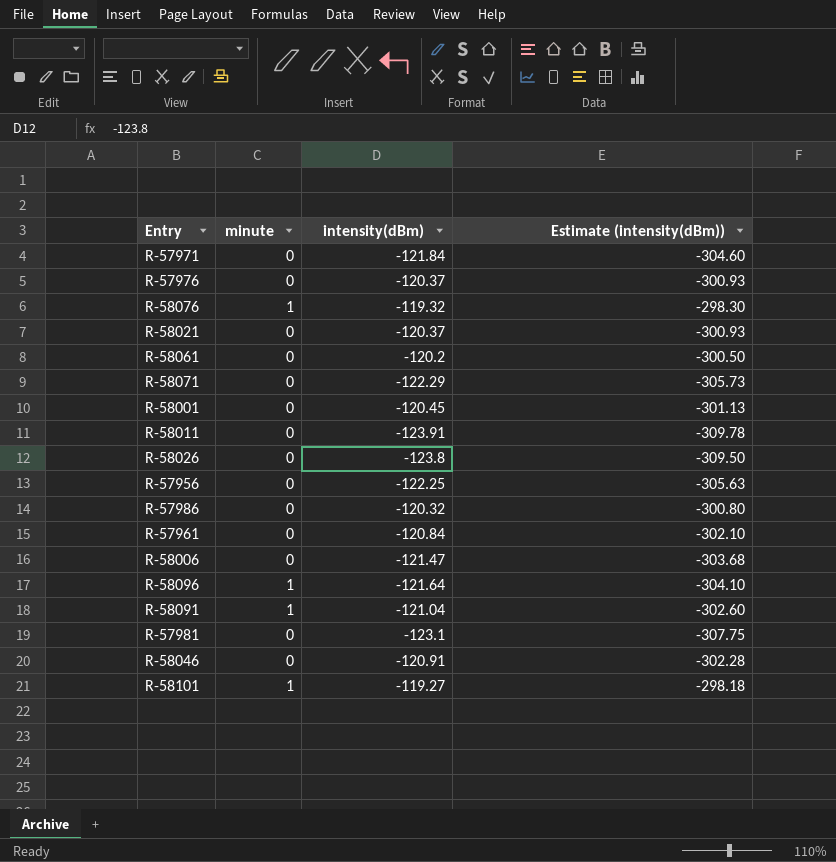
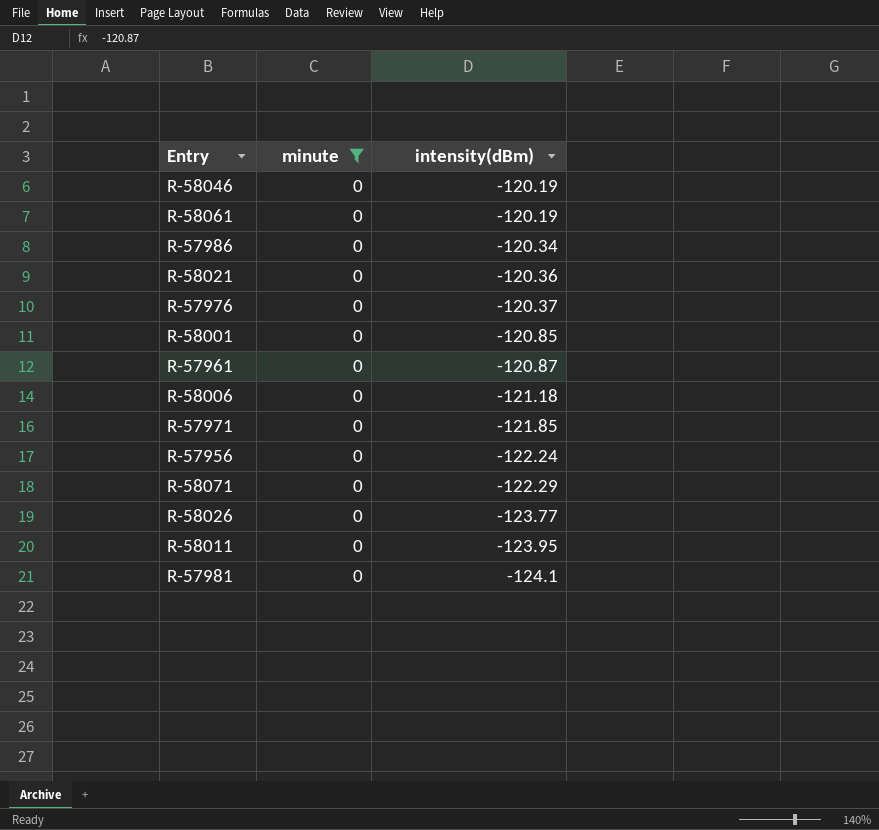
filter: none -> minute = 0
row order: none -> intensity(dBm) descending
column Estimate (intensity(dBm)) | formula: [intensity(dBm)] * 2.5 -> none
R-58046 | intensity(dBm): -120.91 -> -120.19
R-58061 | intensity(dBm): -120.2 -> -120.19
R-57986 | intensity(dBm): -120.32 -> -120.34
R-58021 | intensity(dBm): -120.37 -> -120.36
R-58001 | intensity(dBm): -120.45 -> -120.85
R-57961 | intensity(dBm): -120.84 -> -120.87
R-58006 | intensity(dBm): -121.47 -> -121.18
R-57971 | intensity(dBm): -121.84 -> -121.85
R-57956 | intensity(dBm): -122.25 -> -122.24
R-58026 | intensity(dBm): -123.8 -> -123.77
R-58011 | intensity(dBm): -123.91 -> -123.95
R-57981 | intensity(dBm): -123.1 -> -124.1

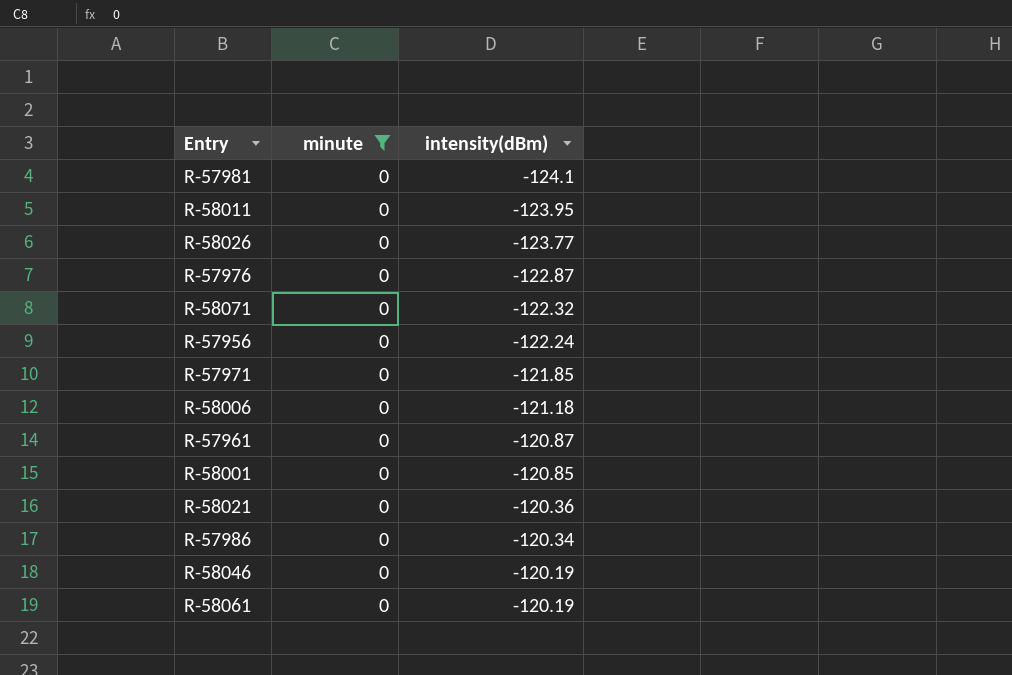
row order: intensity(dBm) descending -> intensity(dBm) ascending
R-57976 | intensity(dBm): -120.37 -> -122.87
R-58071 | intensity(dBm): -122.29 -> -122.32

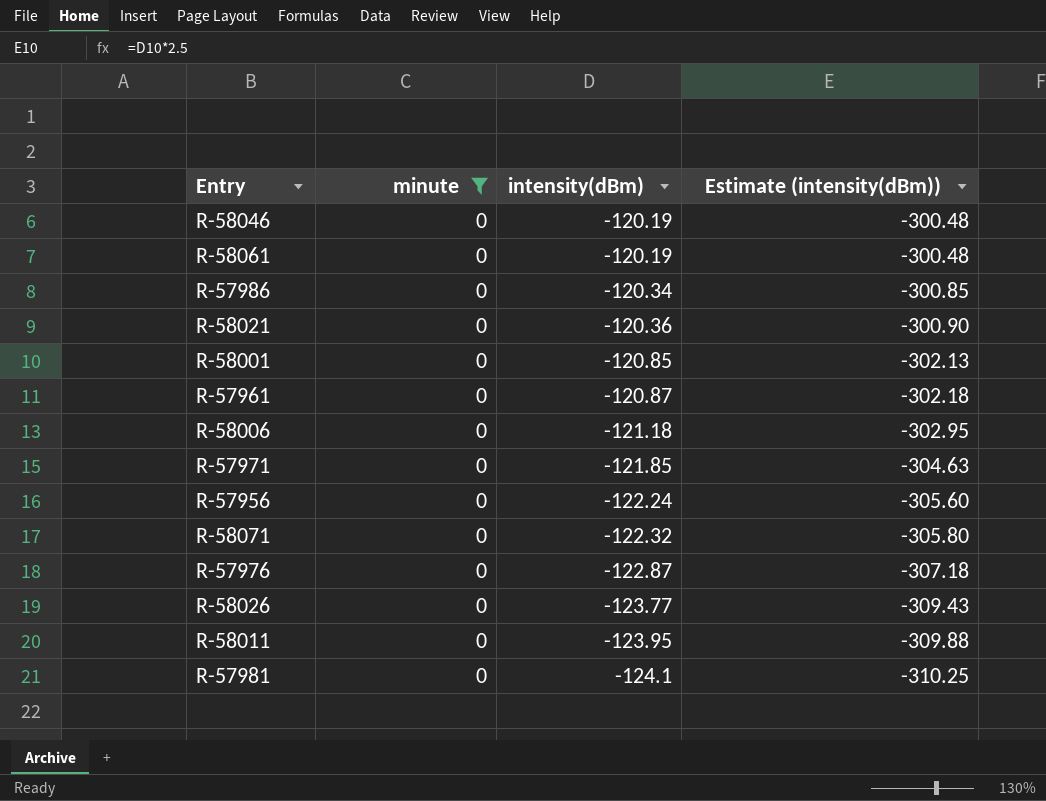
row order: intensity(dBm) ascending -> intensity(dBm) descending
column Estimate (intensity(dBm)) | formula: none -> [intensity(dBm)] * 2.5

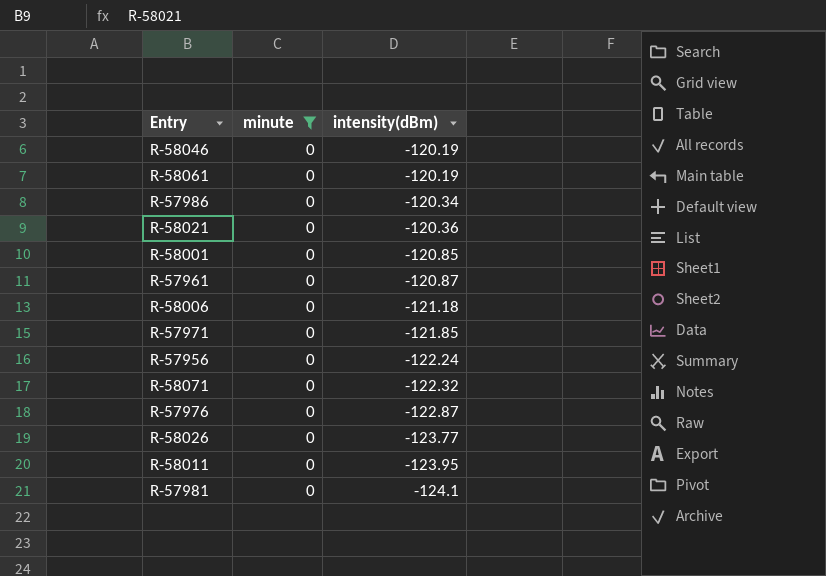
column Estimate (intensity(dBm)) | formula: [intensity(dBm)] * 2.5 -> none

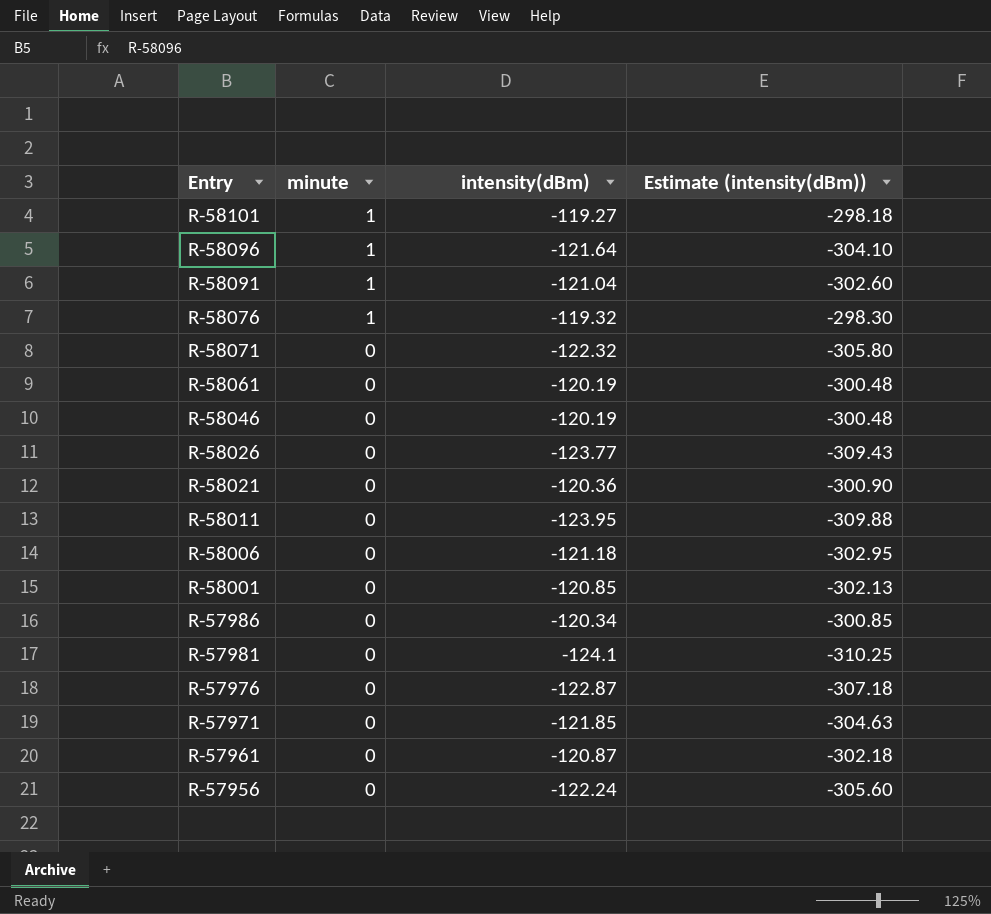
filter: minute = 0 -> none
row order: intensity(dBm) descending -> Entry descending
column Estimate (intensity(dBm)) | formula: none -> [intensity(dBm)] * 2.5

